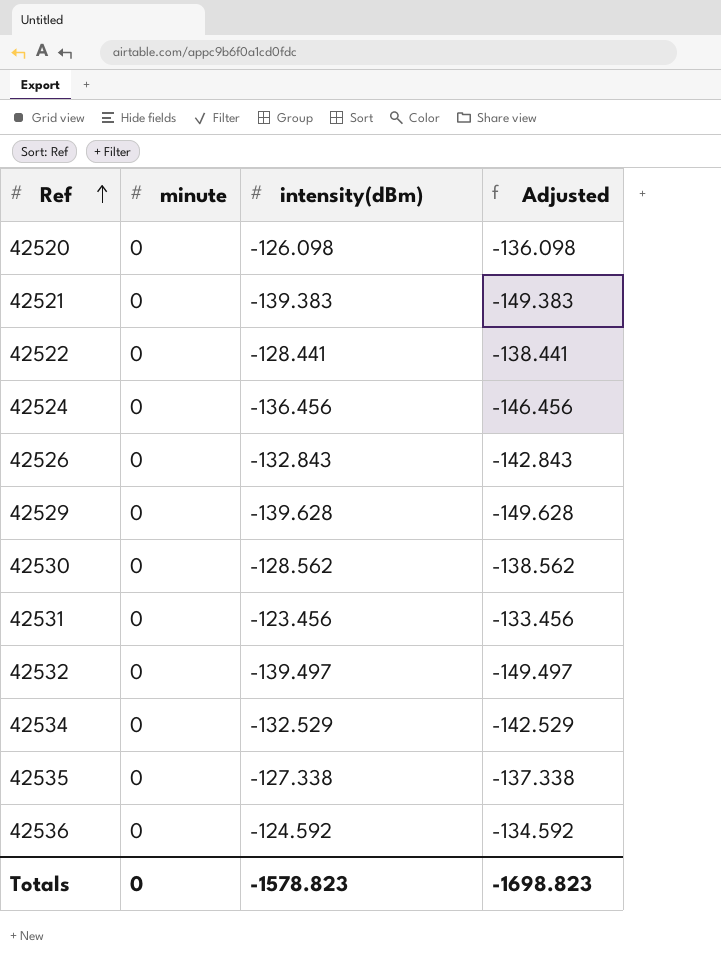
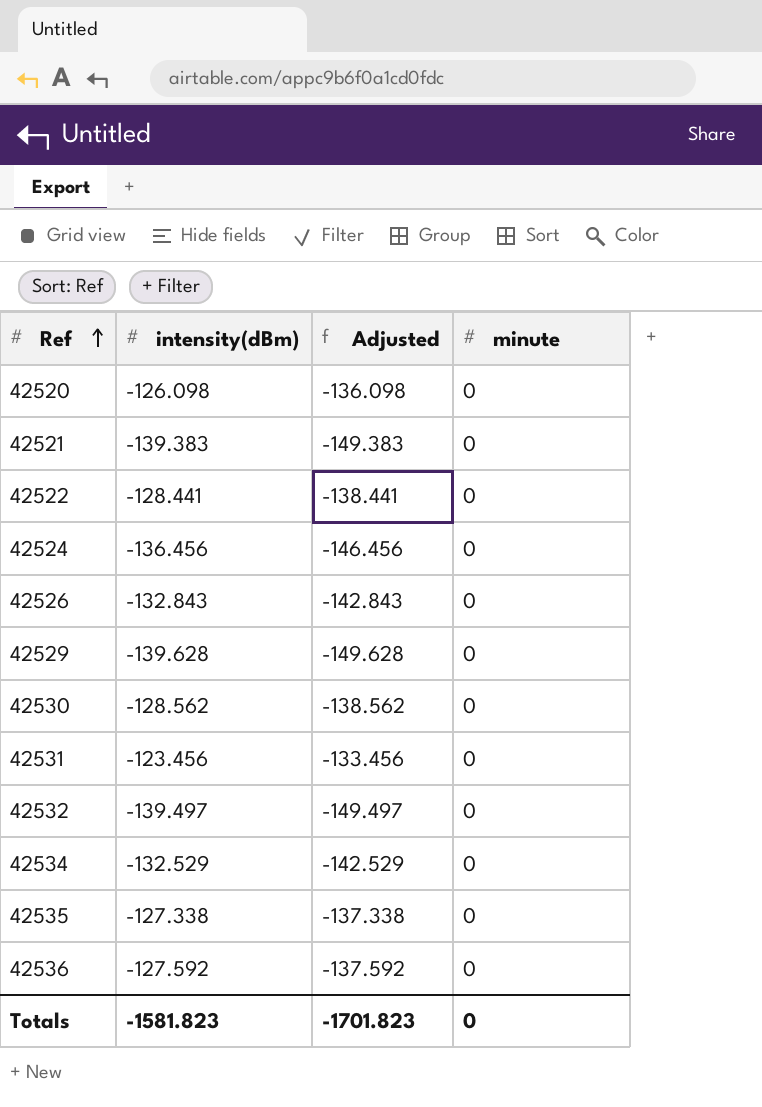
column minute | position: 2 -> 4
42536 | intensity(dBm): -124.592 -> -127.592
42536 | Adjusted: -134.592 -> -137.592
Totals | intensity(dBm): -1578.823 -> -1581.823
Totals | Adjusted: -1698.823 -> -1701.823

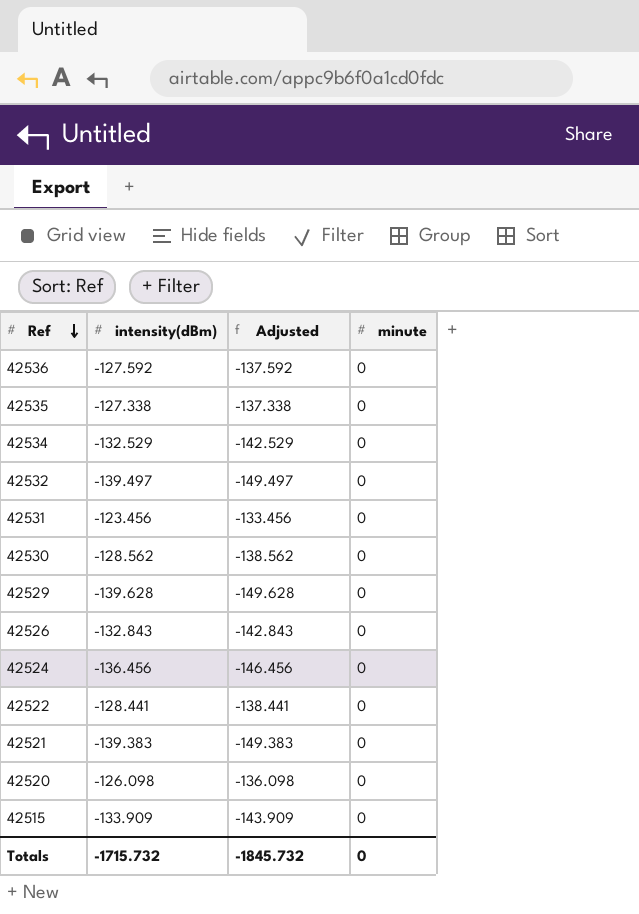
row order: Ref ascending -> Ref descending
row 42515: none -> -133.909 | -143.909 | 0
Totals | intensity(dBm): -1581.823 -> -1715.732
Totals | Adjusted: -1701.823 -> -1845.732

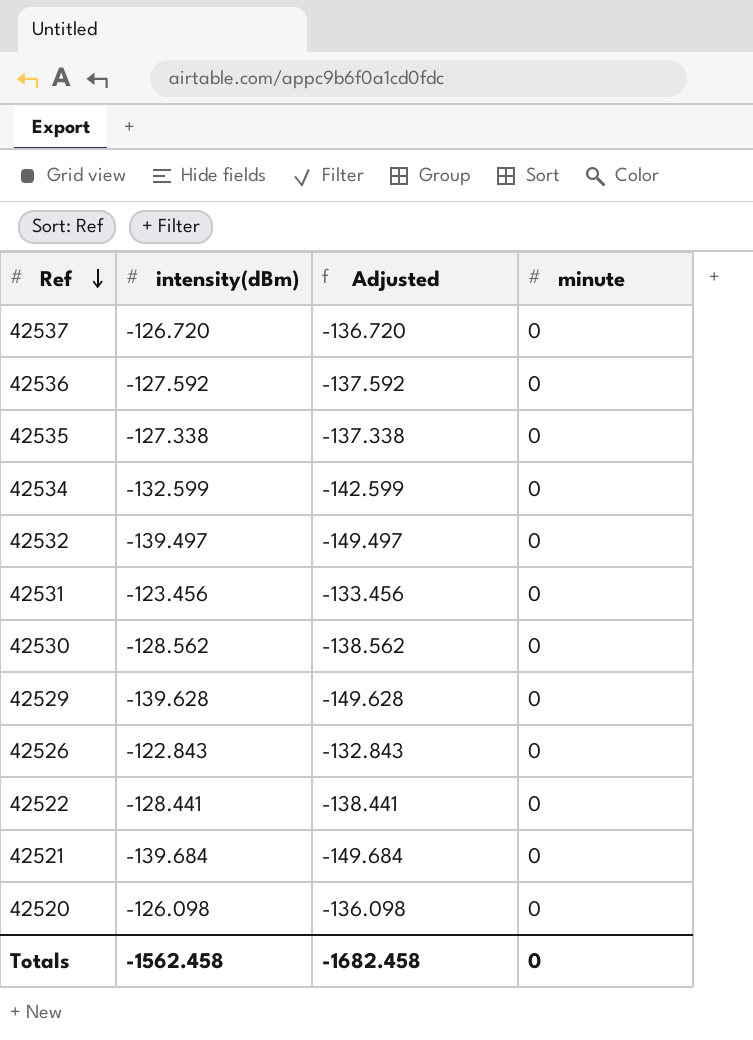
row 42524: -136.456 | -146.456 | 0 -> none
row 42515: -133.909 | -143.909 | 0 -> none
row 42537: none -> -126.720 | -136.720 | 0
42534 | intensity(dBm): -132.529 -> -132.599
42534 | Adjusted: -142.529 -> -142.599
42526 | intensity(dBm): -132.843 -> -122.843
42526 | Adjusted: -142.843 -> -132.843
42521 | intensity(dBm): -139.383 -> -139.684
42521 | Adjusted: -149.383 -> -149.684
Totals | intensity(dBm): -1715.732 -> -1562.458
Totals | Adjusted: -1845.732 -> -1682.458

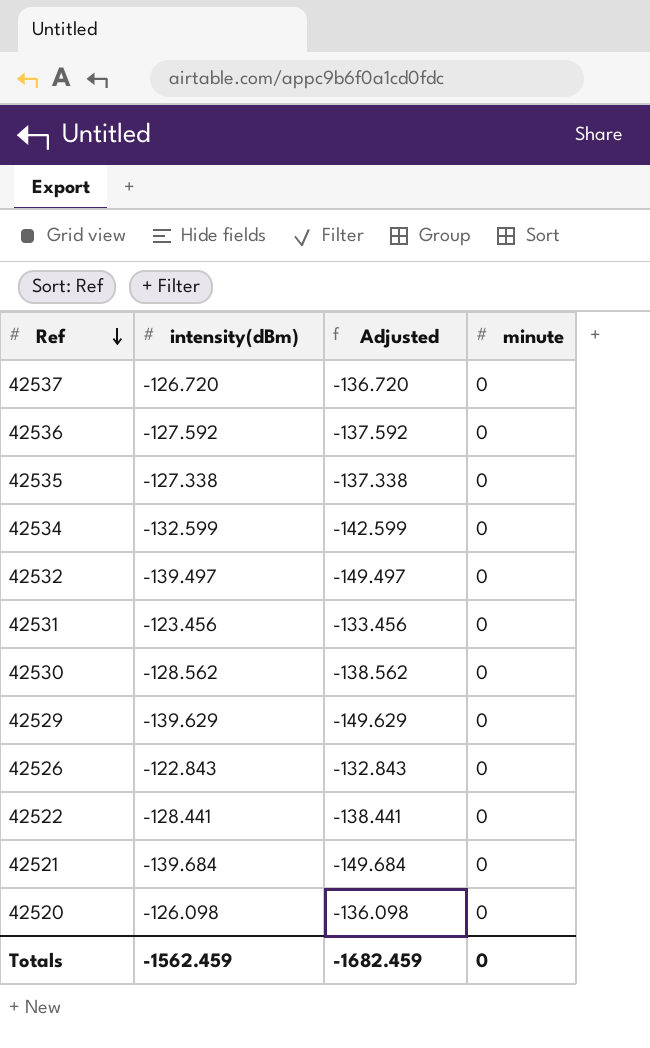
42529 | intensity(dBm): -139.628 -> -139.629
42529 | Adjusted: -149.628 -> -149.629
Totals | intensity(dBm): -1562.458 -> -1562.459
Totals | Adjusted: -1682.458 -> -1682.459

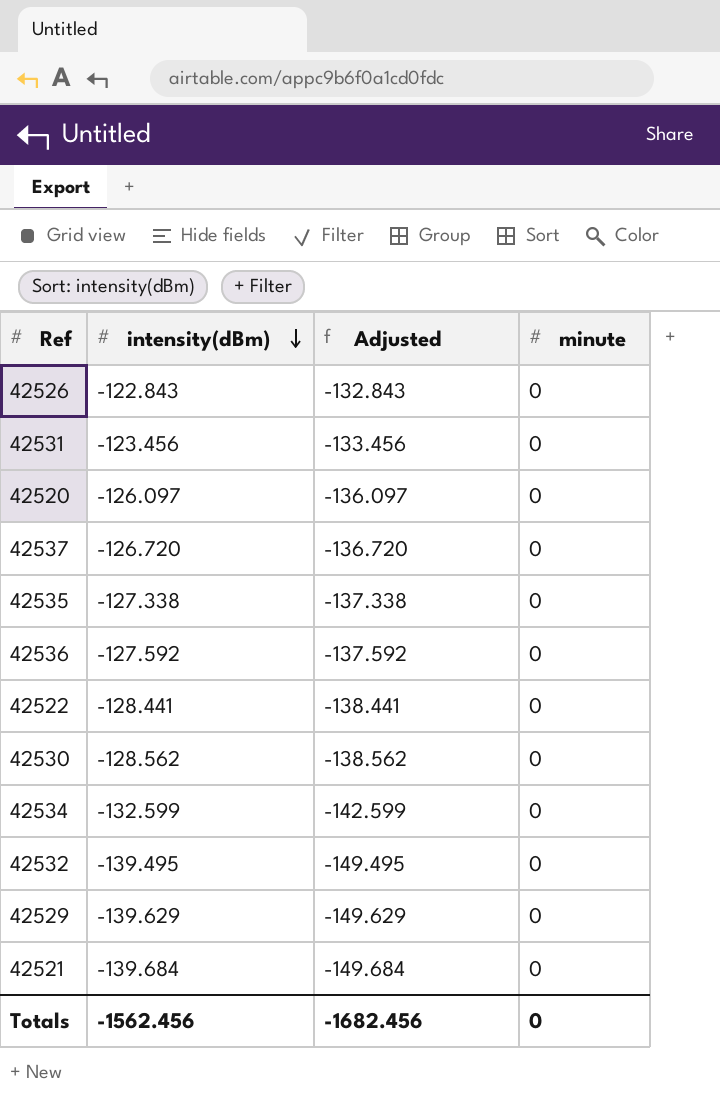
row order: Ref descending -> intensity(dBm) descending
42520 | intensity(dBm): -126.098 -> -126.097
42520 | Adjusted: -136.098 -> -136.097
42532 | intensity(dBm): -139.497 -> -139.495
42532 | Adjusted: -149.497 -> -149.495
Totals | intensity(dBm): -1562.459 -> -1562.456
Totals | Adjusted: -1682.459 -> -1682.456

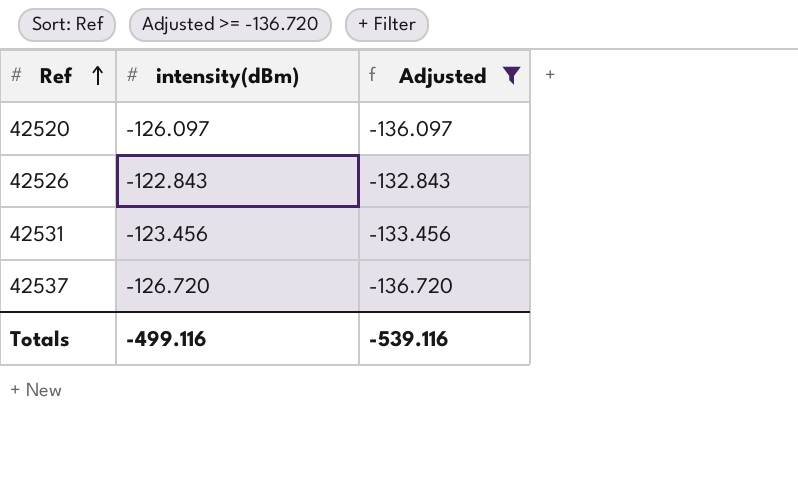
filter: none -> Adjusted >= -136.720
row order: intensity(dBm) descending -> Ref ascending
column minute | position: 4 -> none
Totals | intensity(dBm): -1562.456 -> -499.116
Totals | Adjusted: -1682.456 -> -539.116

